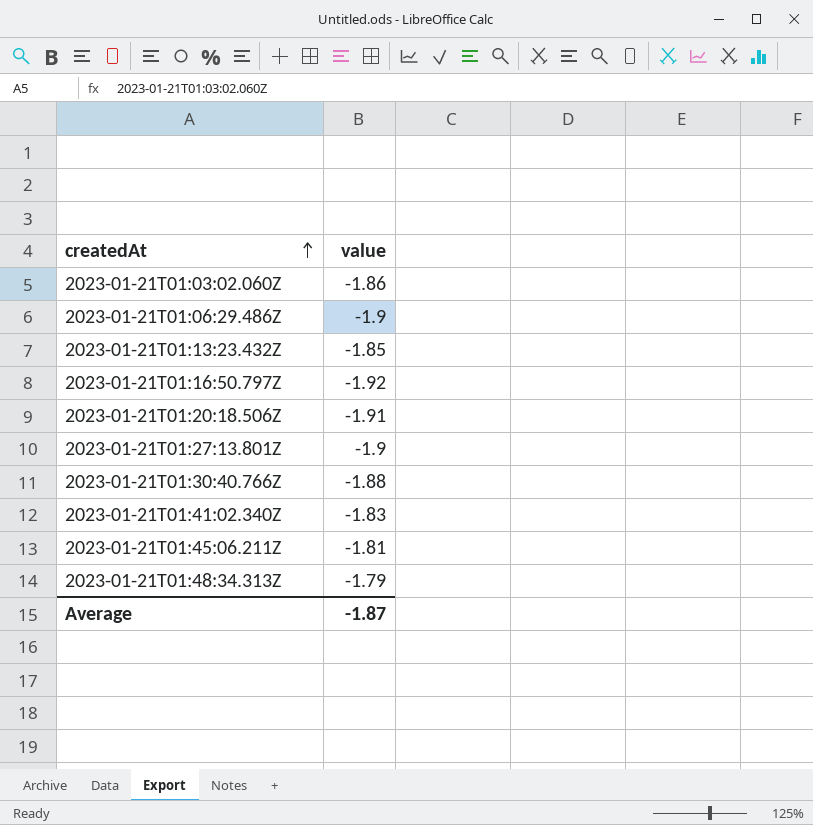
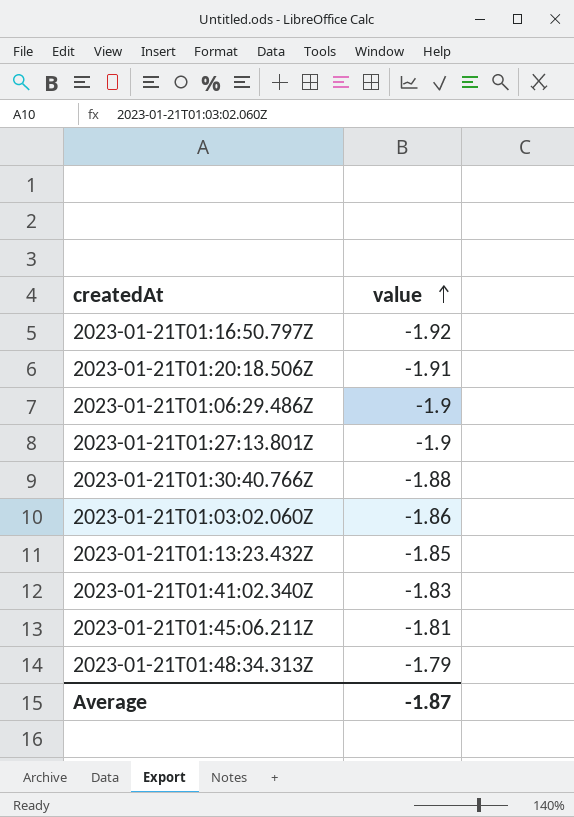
row order: createdAt ascending -> value ascending

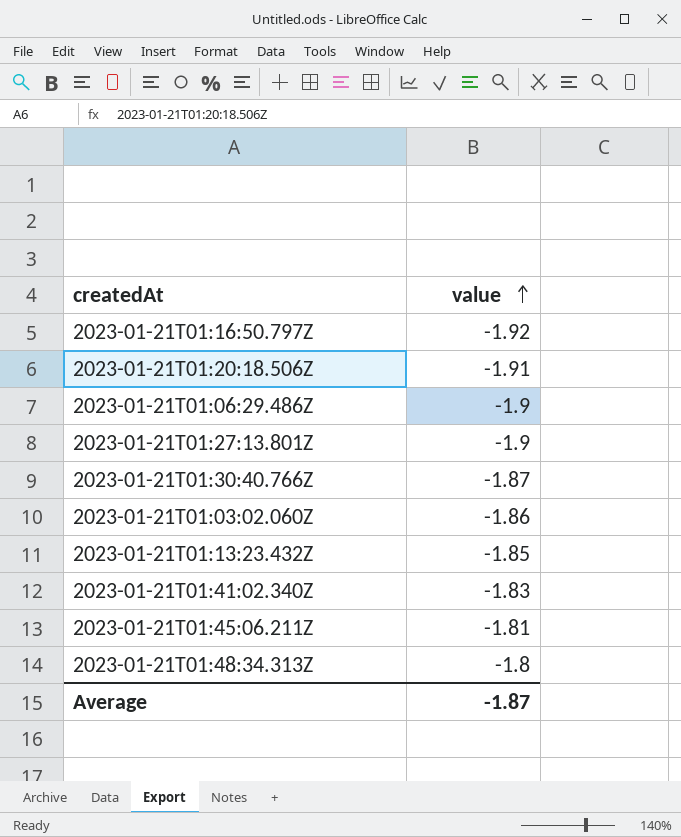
2023-01-21T01:30:40.766Z | value: -1.88 -> -1.87
2023-01-21T01:48:34.313Z | value: -1.79 -> -1.8

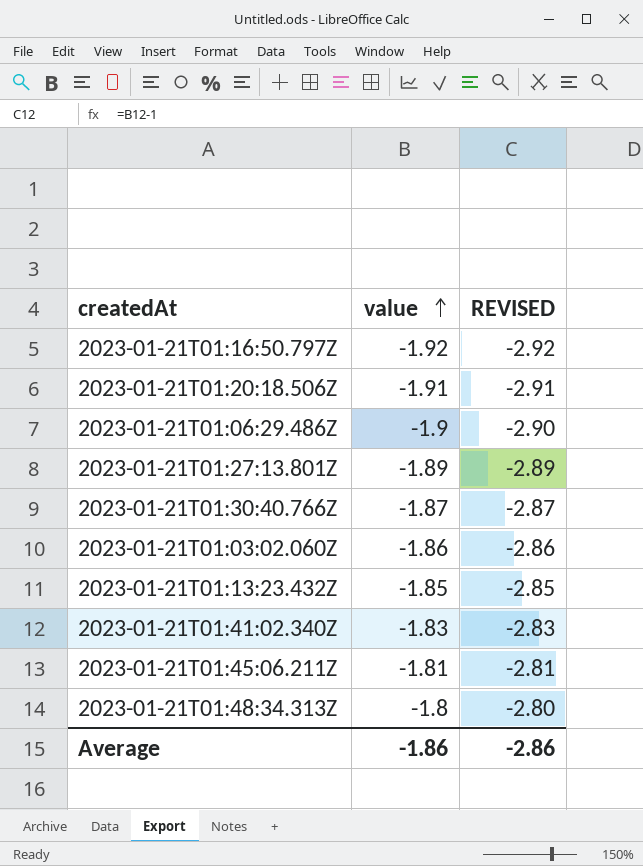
column REVISED | formula: none -> [value] - 1
2023-01-21T01:27:13.801Z | value: -1.9 -> -1.89
Average | value: -1.87 -> -1.86

